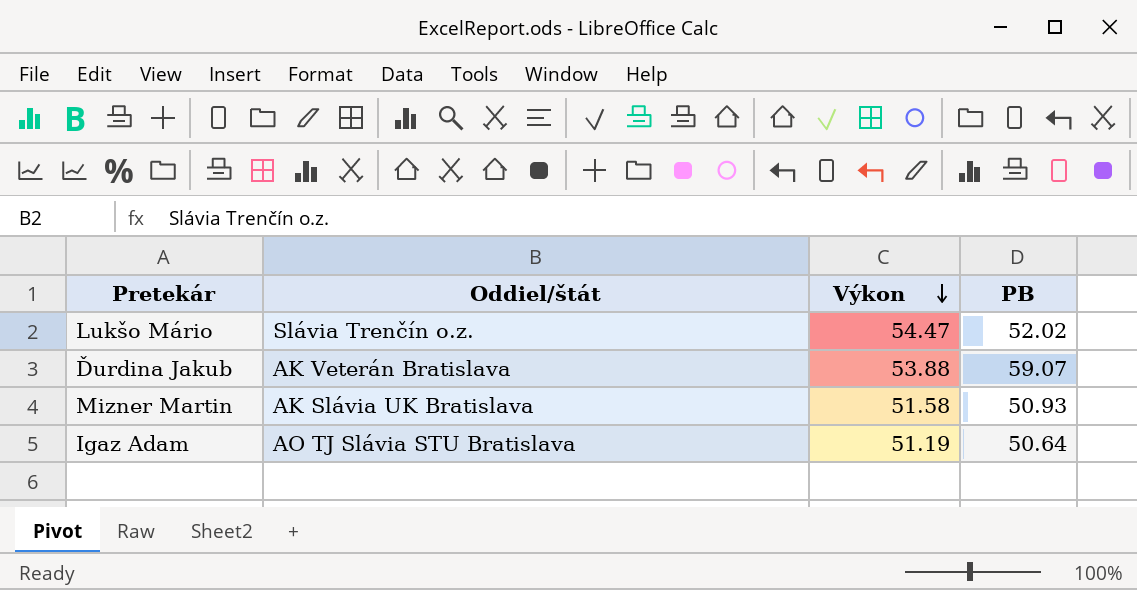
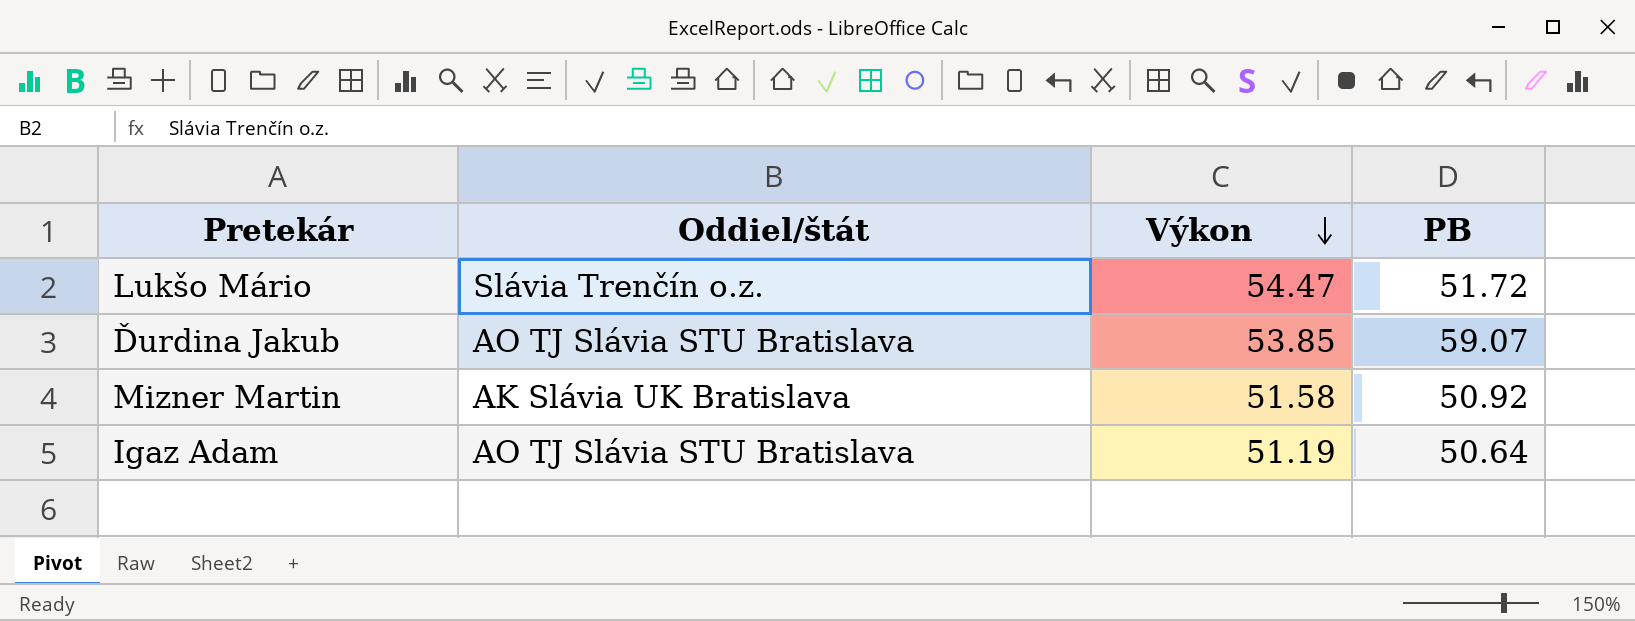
Lukšo Mário | PB: 52.02 -> 51.72
Ďurdina Jakub | Oddiel/štát: AK Veterán Bratislava -> AO TJ Slávia STU Bratislava
Ďurdina Jakub | Výkon: 53.88 -> 53.85
Mizner Martin | PB: 50.93 -> 50.92

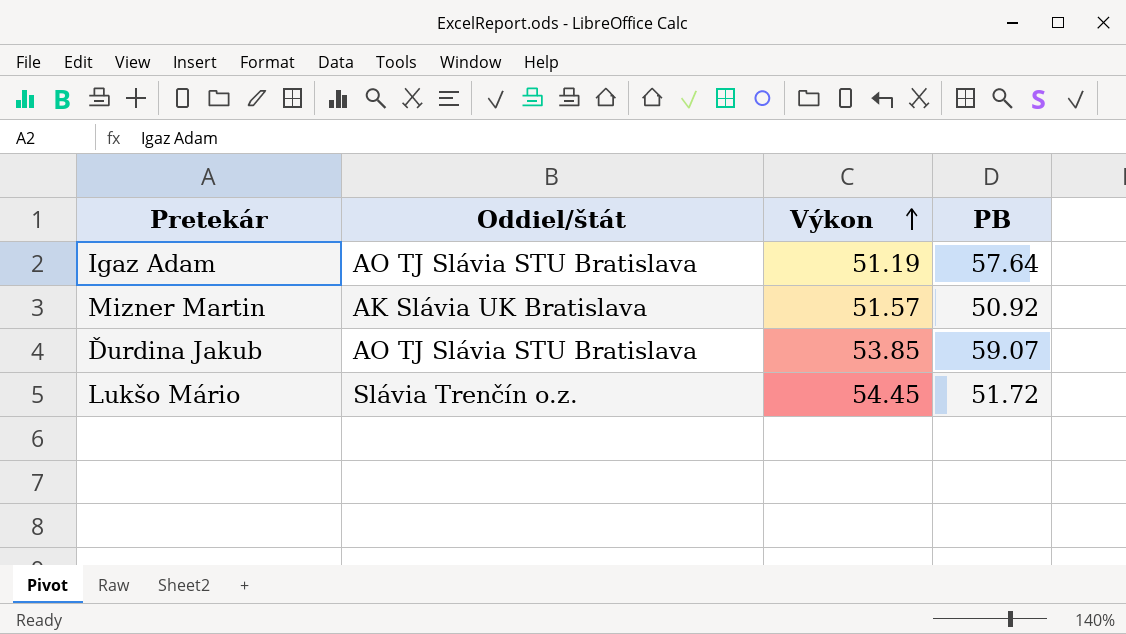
row order: Výkon descending -> Výkon ascending
Igaz Adam | PB: 50.64 -> 57.64
Mizner Martin | Výkon: 51.58 -> 51.57
Lukšo Mário | Výkon: 54.47 -> 54.45

